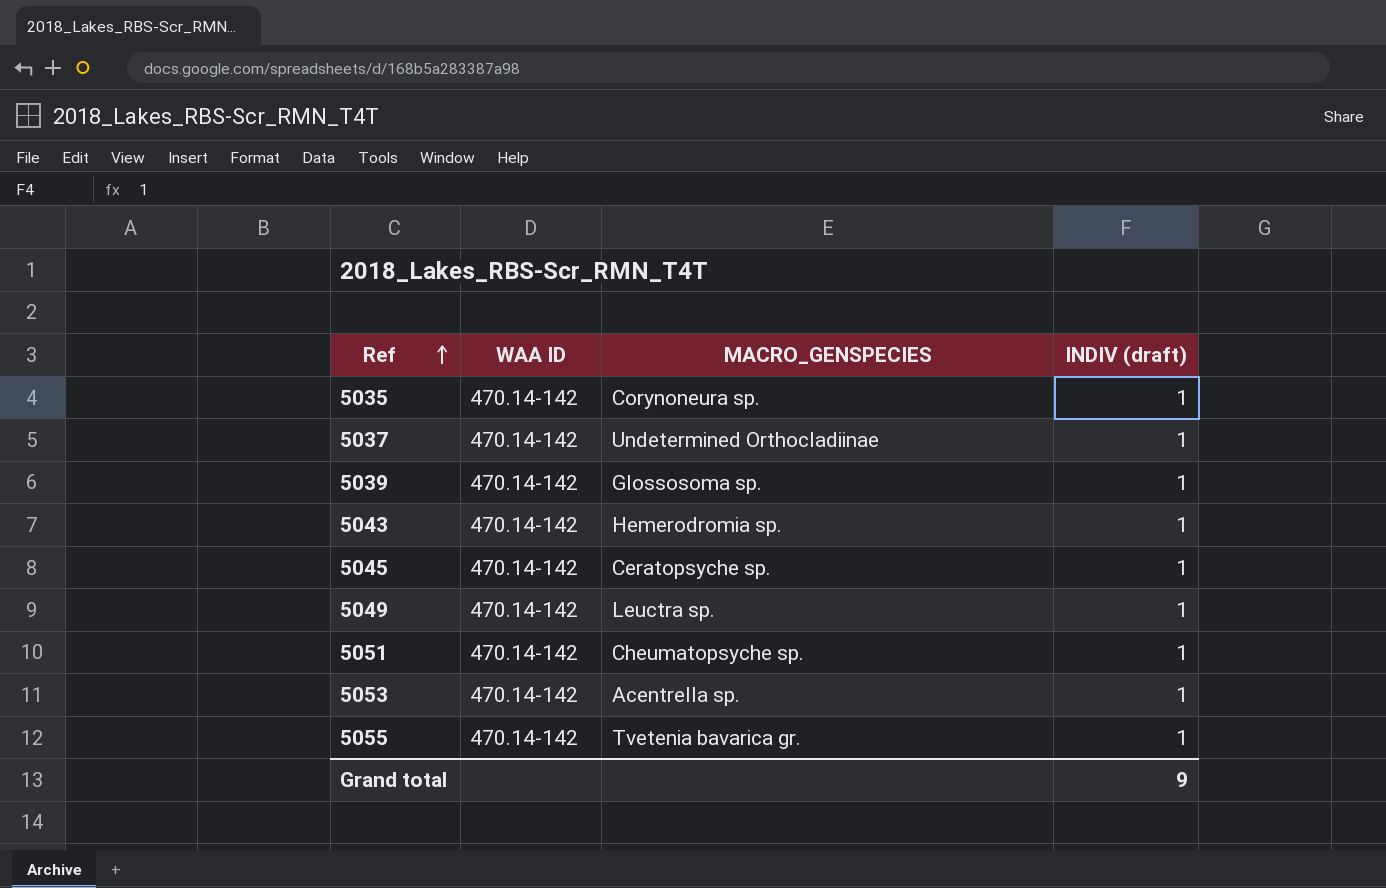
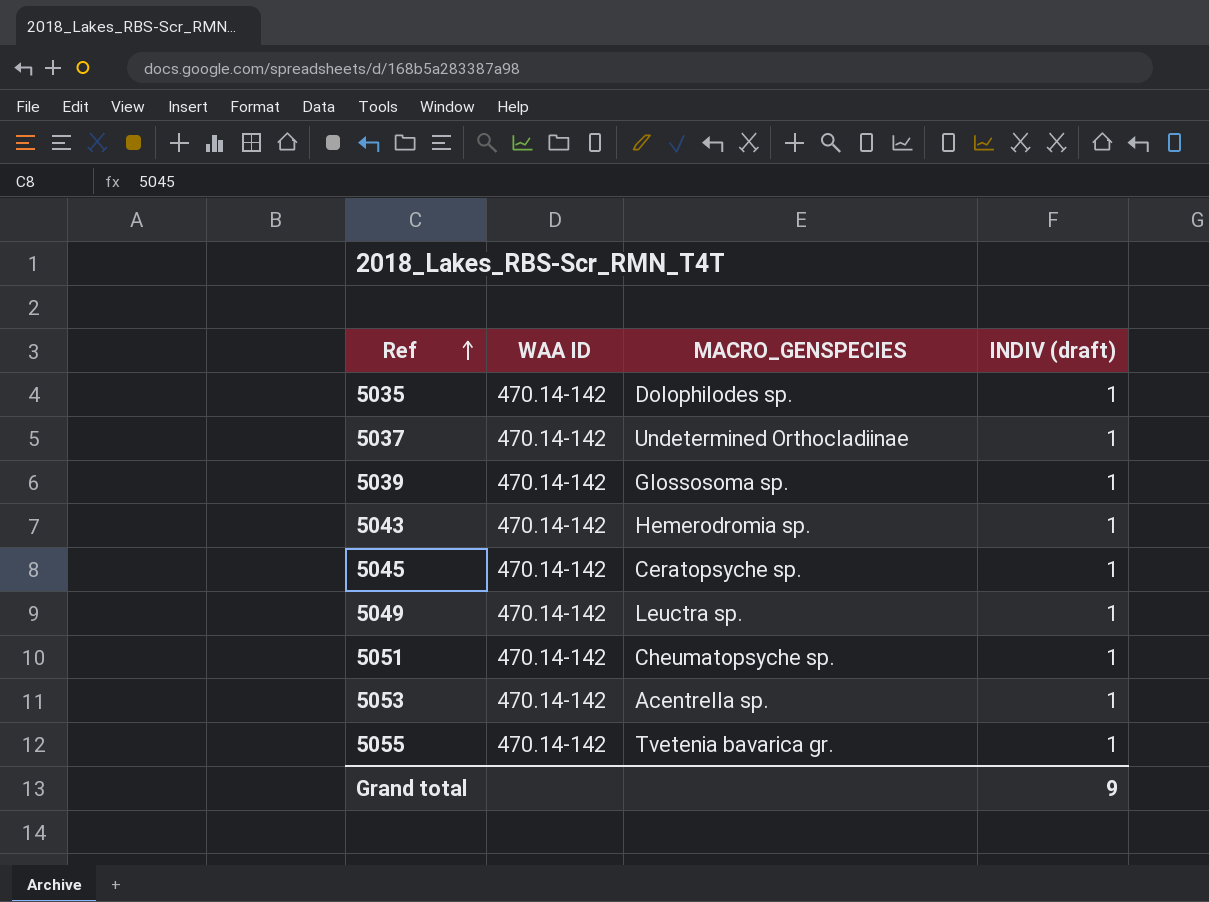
5035 | MACRO_GENSPECIES: Corynoneura sp. -> Dolophilodes sp.

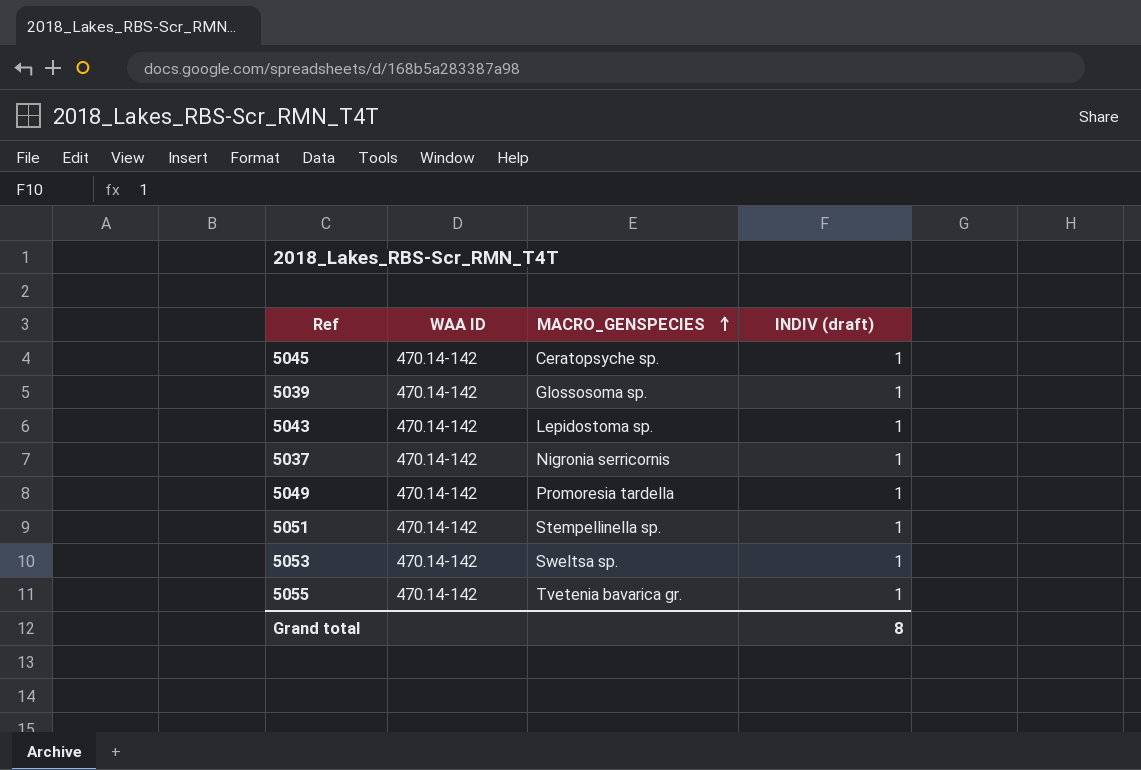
row order: Ref ascending -> MACRO_GENSPECIES ascending
row 5035: 470.14-142 | Dolophilodes sp. | 1 -> none
5043 | MACRO_GENSPECIES: Hemerodromia sp. -> Lepidostoma sp.
5037 | MACRO_GENSPECIES: Undetermined Orthocladiinae -> Nigronia serricornis
5049 | MACRO_GENSPECIES: Leuctra sp. -> Promoresia tardella
5051 | MACRO_GENSPECIES: Cheumatopsyche sp. -> Stempellinella sp.
5053 | MACRO_GENSPECIES: Acentrella sp. -> Sweltsa sp.
Grand total | INDIV (draft): 9 -> 8

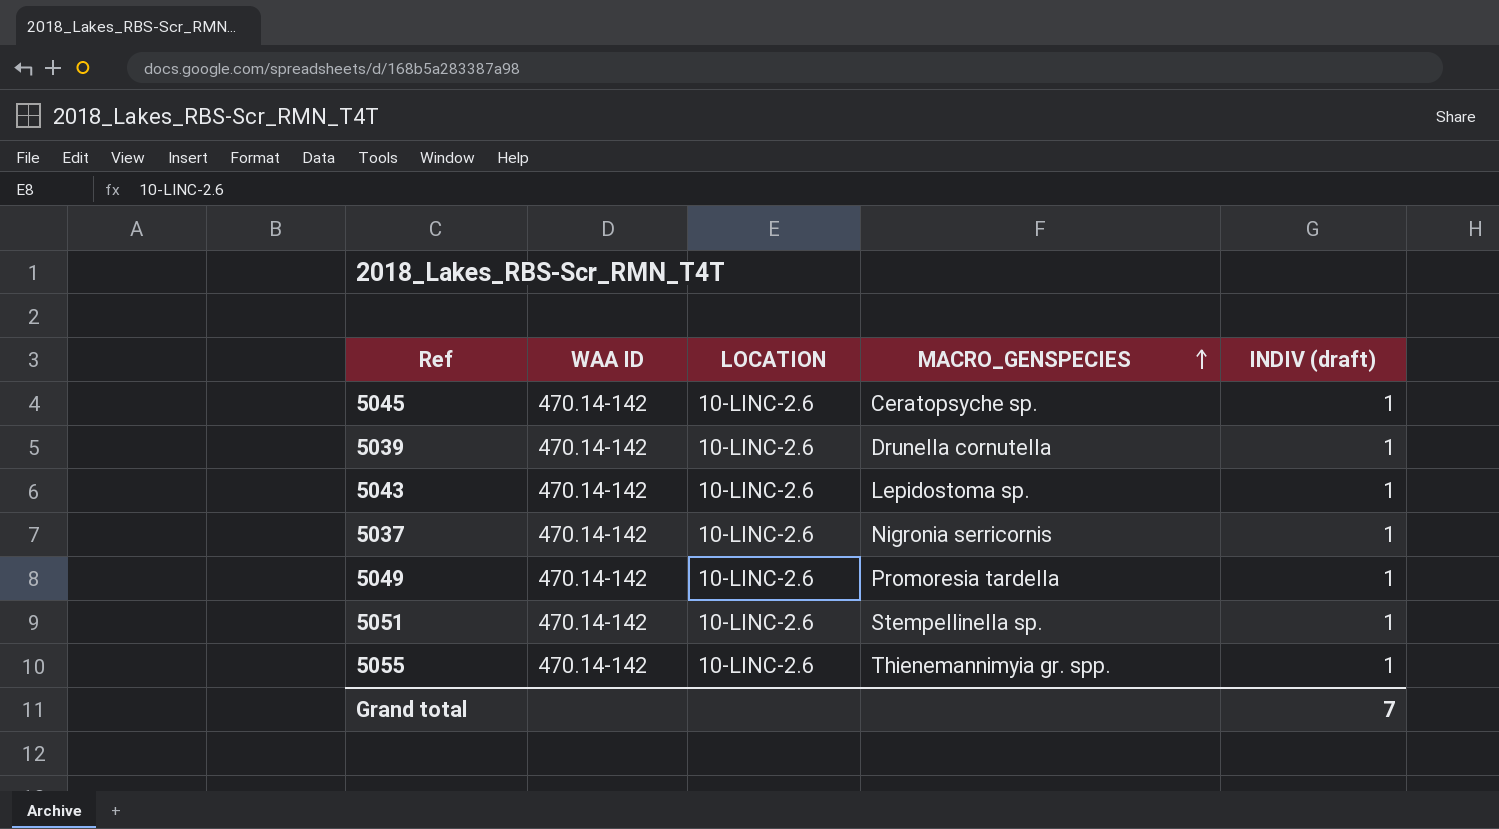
column LOCATION | position: none -> 3
row 5053: 470.14-142 | Sweltsa sp. | 1 -> none
5039 | MACRO_GENSPECIES: Glossosoma sp. -> Drunella cornutella
5055 | MACRO_GENSPECIES: Tvetenia bavarica gr. -> Thienemannimyia gr. spp.
Grand total | INDIV (draft): 8 -> 7

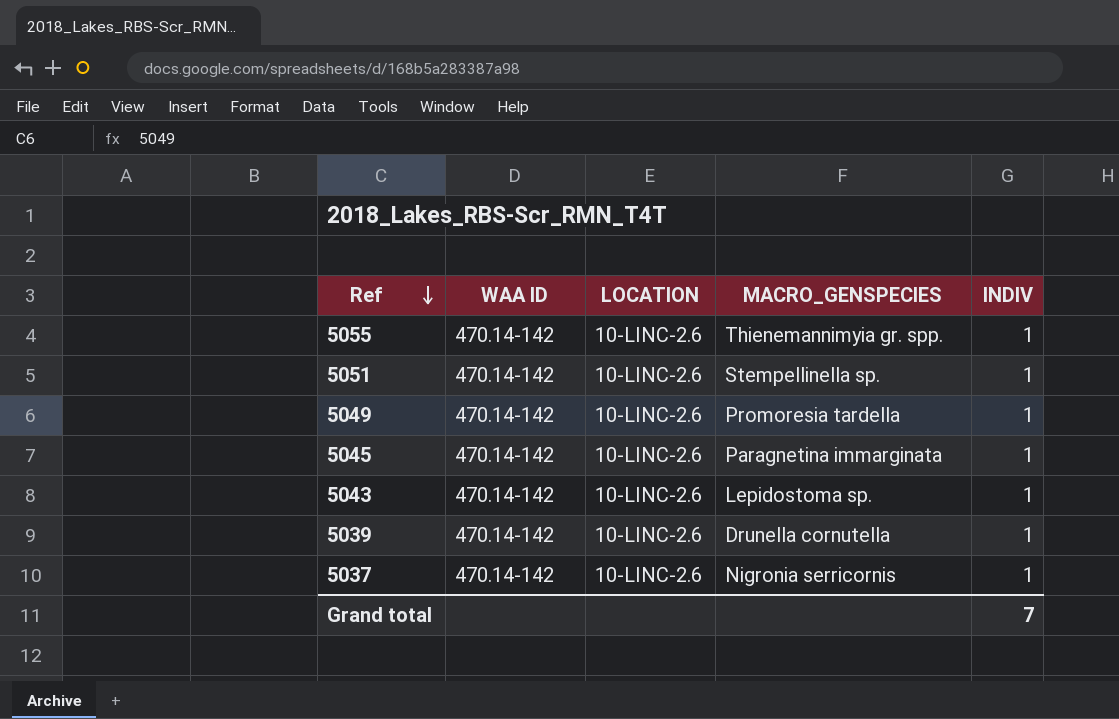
row order: MACRO_GENSPECIES ascending -> Ref descending
column name: INDIV (draft) -> INDIV
5045 | MACRO_GENSPECIES: Ceratopsyche sp. -> Paragnetina immarginata

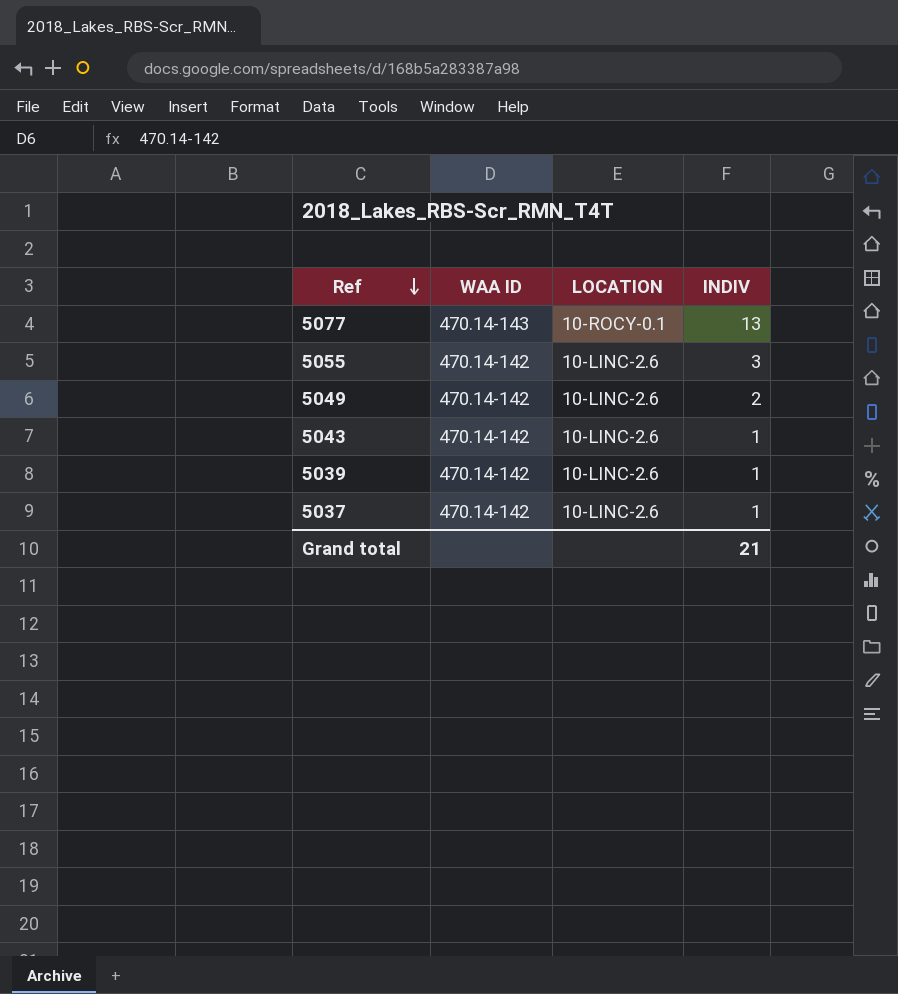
column MACRO_GENSPECIES | position: 4 -> none
row 5051: 470.14-142 | 10-LINC-2.6 | Stempellinella sp. | 1 -> none
row 5045: 470.14-142 | 10-LINC-2.6 | Paragnetina immarginata | 1 -> none
row 5077: none -> 470.14-143 | 10-ROCY-0.1 | 13
5055 | INDIV: 1 -> 3
5049 | INDIV: 1 -> 2
Grand total | INDIV: 7 -> 21

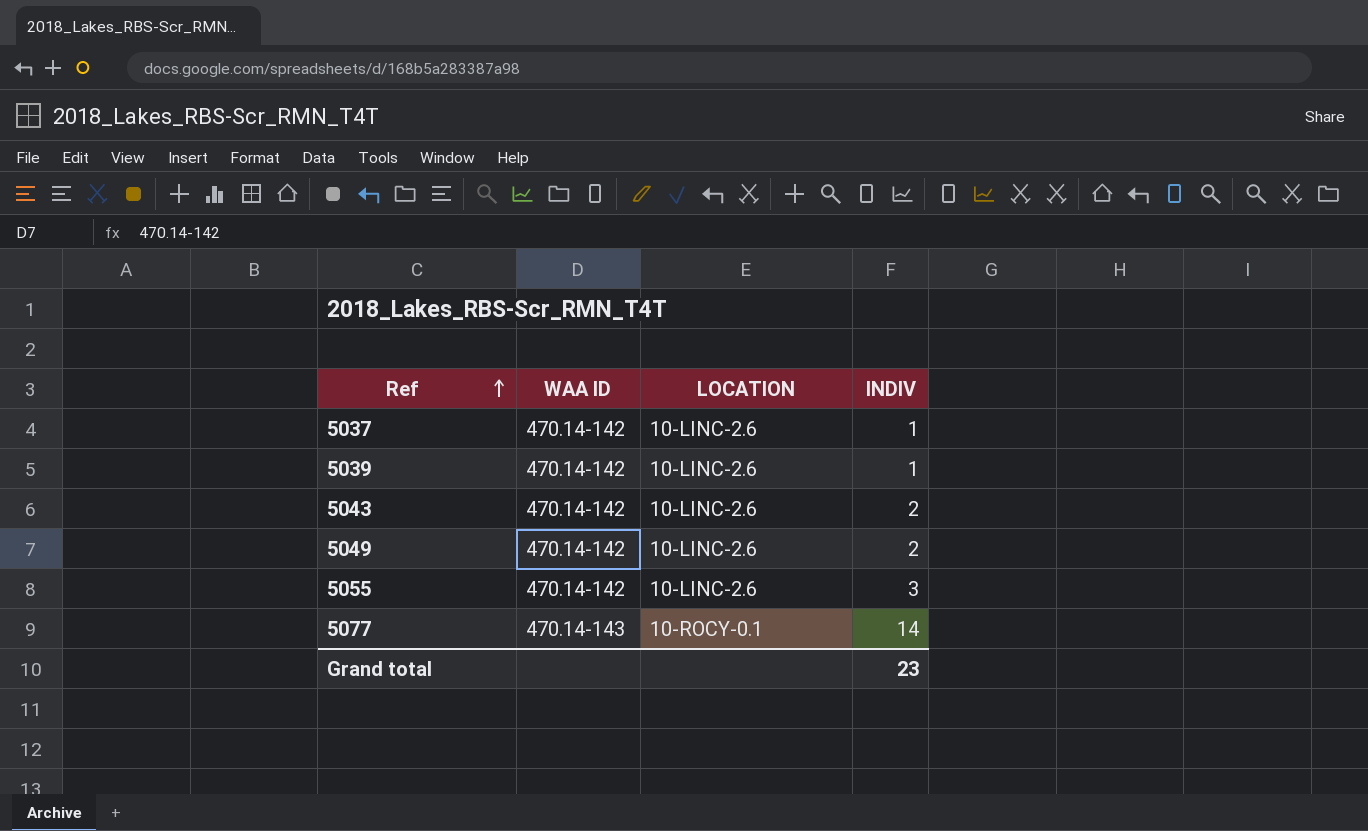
row order: Ref descending -> Ref ascending
5043 | INDIV: 1 -> 2
5077 | INDIV: 13 -> 14
Grand total | INDIV: 21 -> 23

